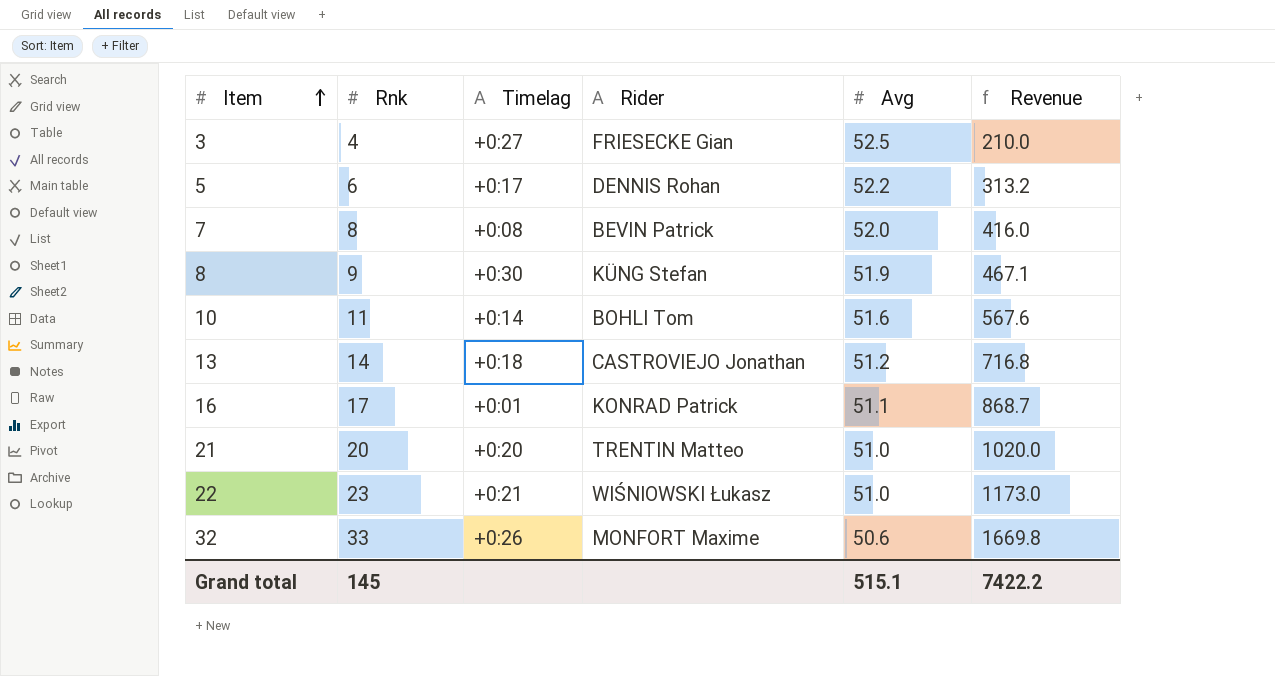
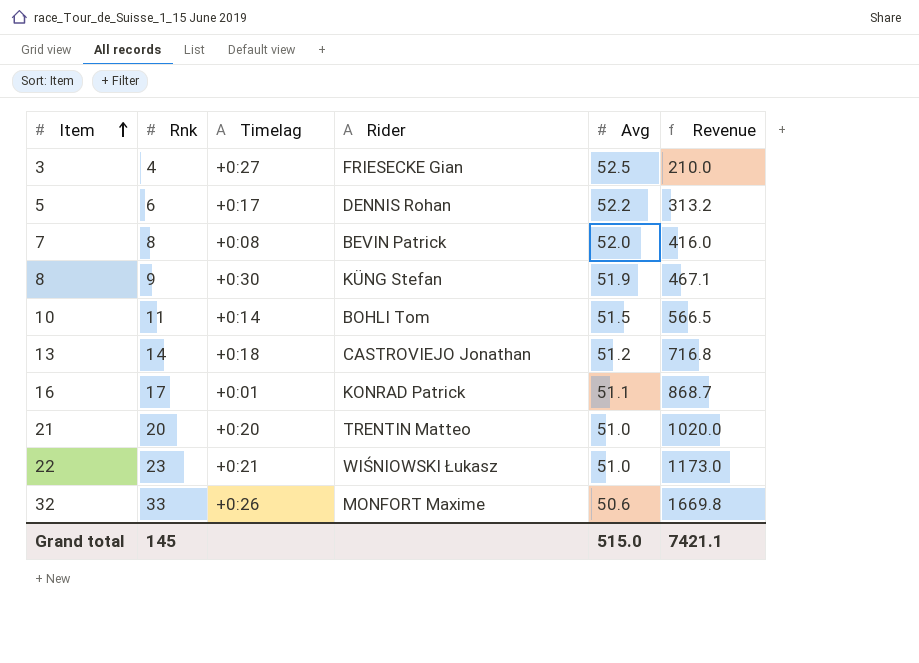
10 | Avg: 51.6 -> 51.5
10 | Revenue: 567.6 -> 566.5
Grand total | Avg: 515.1 -> 515.0
Grand total | Revenue: 7422.2 -> 7421.1

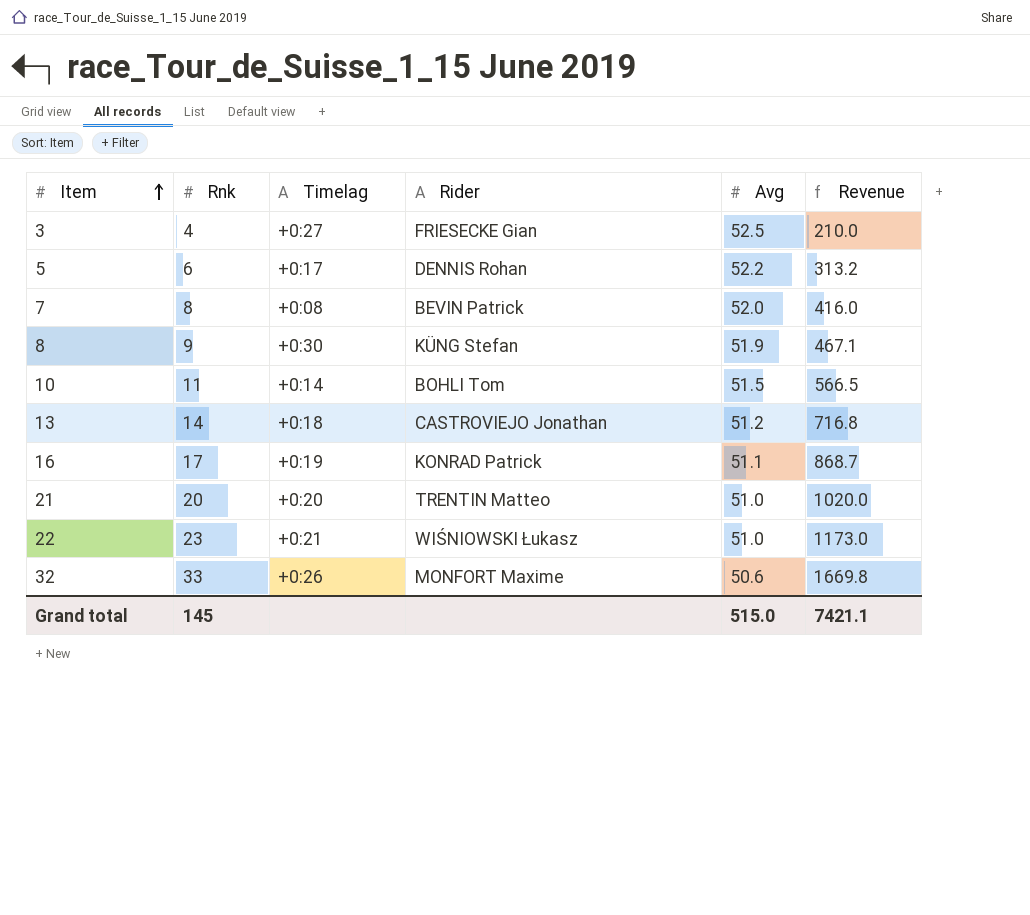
16 | Timelag: +0:01 -> +0:19

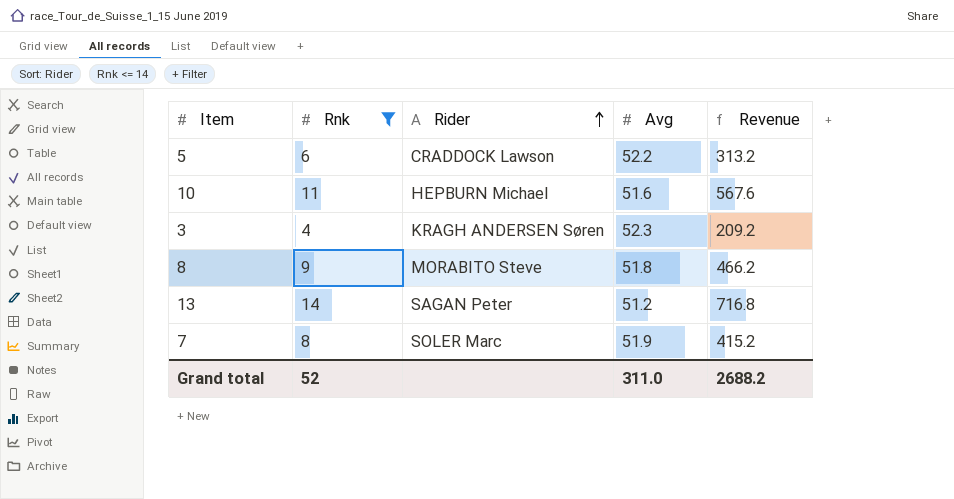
filter: none -> Rnk <= 14
row order: Item ascending -> Rider ascending
column Timelag | position: 3 -> none
5 | Rider: DENNIS Rohan -> CRADDOCK Lawson
10 | Rider: BOHLI Tom -> HEPBURN Michael
10 | Avg: 51.5 -> 51.6
10 | Revenue: 566.5 -> 567.6
3 | Rider: FRIESECKE Gian -> KRAGH ANDERSEN Søren
3 | Avg: 52.5 -> 52.3
3 | Revenue: 210.0 -> 209.2
8 | Rider: KÜNG Stefan -> MORABITO Steve
8 | Avg: 51.9 -> 51.8
8 | Revenue: 467.1 -> 466.2
13 | Rider: CASTROVIEJO Jonathan -> SAGAN Peter
7 | Rider: BEVIN Patrick -> SOLER Marc
7 | Avg: 52.0 -> 51.9
7 | Revenue: 416.0 -> 415.2
Grand total | Rnk: 145 -> 52
Grand total | Avg: 515.0 -> 311.0
Grand total | Revenue: 7421.1 -> 2688.2

